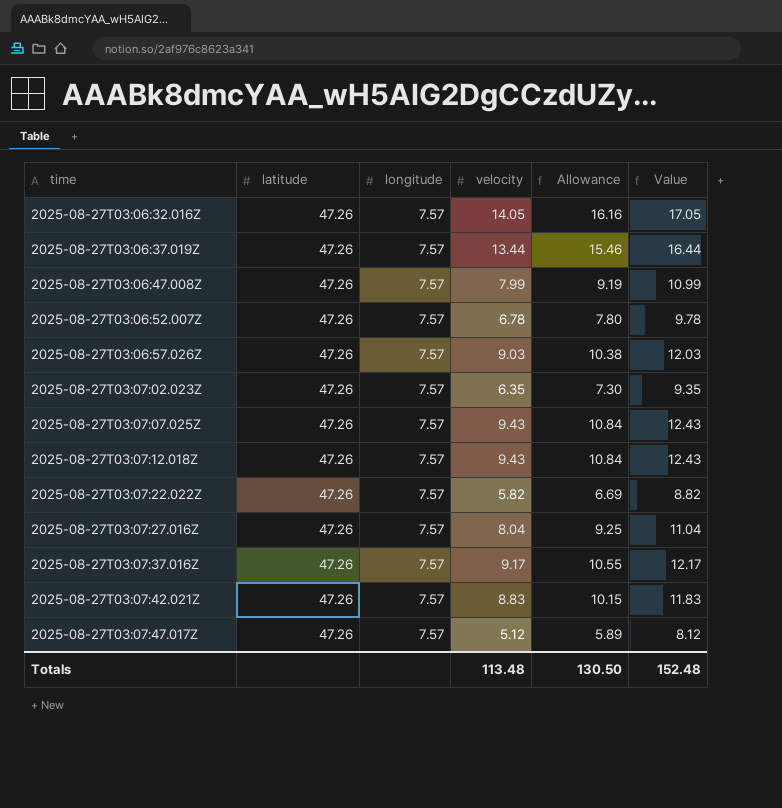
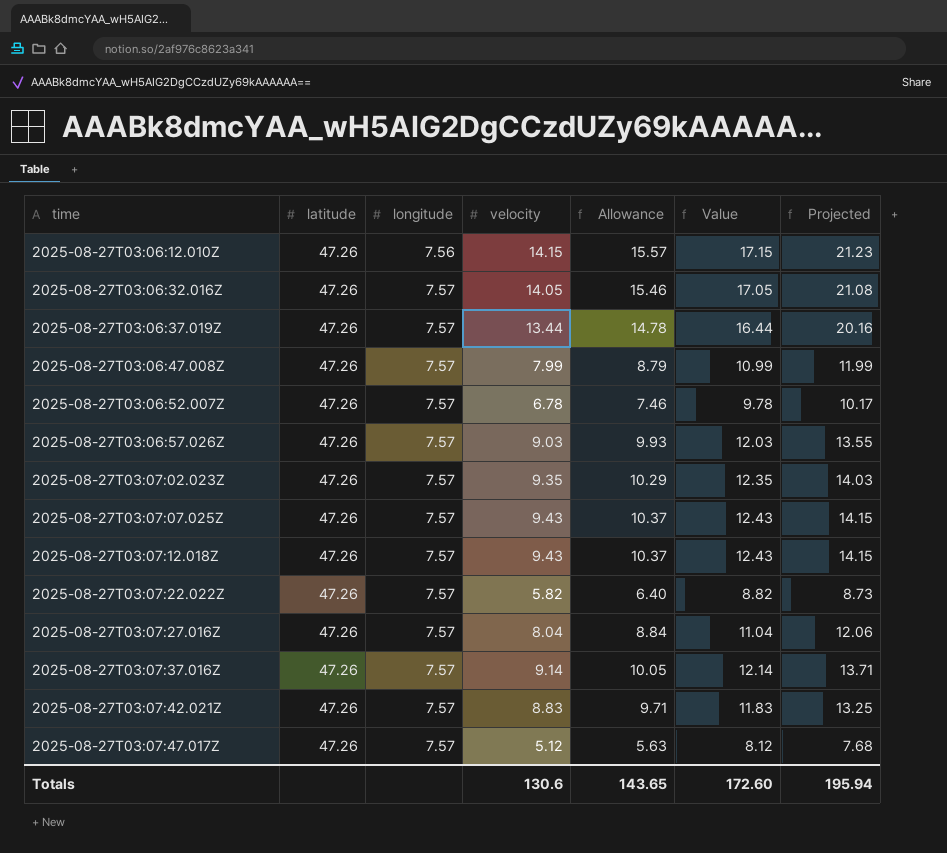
column Allowance | formula: [velocity] * 1.15 -> [velocity] * 1.1
column Projected | formula: none -> [velocity] * 1.5
row 2025-08-27T03:06:12.010Z: none -> 47.26 | 7.56 | 14.15 | 15.57 | 17.15 | 21.23
2025-08-27T03:07:02.023Z | velocity: 6.35 -> 9.35
2025-08-27T03:07:02.023Z | Value: 9.35 -> 12.35
2025-08-27T03:07:37.016Z | velocity: 9.17 -> 9.14
2025-08-27T03:07:37.016Z | Value: 12.17 -> 12.14
Totals | velocity: 113.48 -> 130.6
Totals | Allowance: 130.50 -> 143.65
Totals | Value: 152.48 -> 172.60

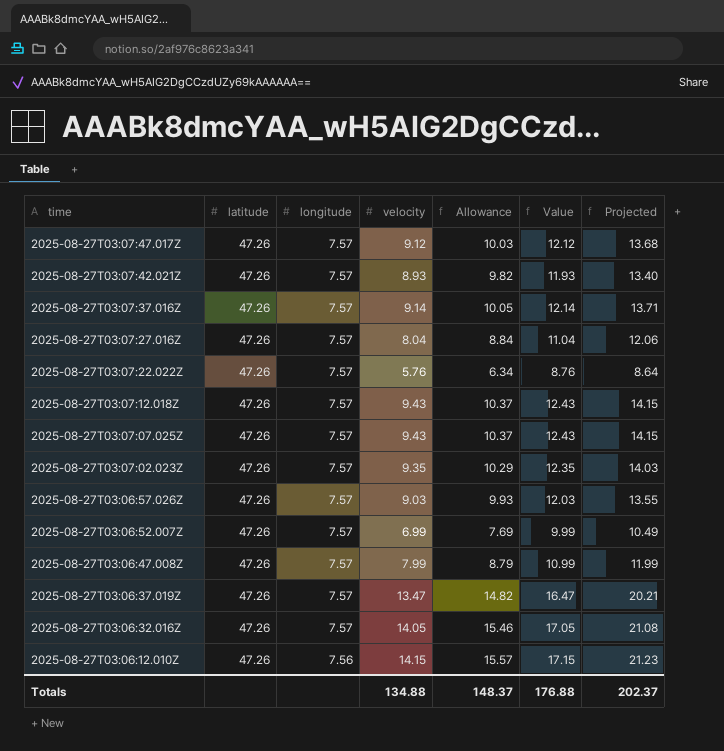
row order: time ascending -> time descending
2025-08-27T03:07:47.017Z | velocity: 5.12 -> 9.12
2025-08-27T03:07:47.017Z | Allowance: 5.63 -> 10.03
2025-08-27T03:07:47.017Z | Value: 8.12 -> 12.12
2025-08-27T03:07:47.017Z | Projected: 7.68 -> 13.68
2025-08-27T03:07:42.021Z | velocity: 8.83 -> 8.93
2025-08-27T03:07:42.021Z | Allowance: 9.71 -> 9.82
2025-08-27T03:07:42.021Z | Value: 11.83 -> 11.93
2025-08-27T03:07:42.021Z | Projected: 13.25 -> 13.40
2025-08-27T03:07:22.022Z | velocity: 5.82 -> 5.76
2025-08-27T03:07:22.022Z | Allowance: 6.40 -> 6.34
2025-08-27T03:07:22.022Z | Value: 8.82 -> 8.76
2025-08-27T03:07:22.022Z | Projected: 8.73 -> 8.64
2025-08-27T03:06:52.007Z | velocity: 6.78 -> 6.99
2025-08-27T03:06:52.007Z | Allowance: 7.46 -> 7.69
2025-08-27T03:06:52.007Z | Value: 9.78 -> 9.99
2025-08-27T03:06:52.007Z | Projected: 10.17 -> 10.49
2025-08-27T03:06:37.019Z | velocity: 13.44 -> 13.47
2025-08-27T03:06:37.019Z | Allowance: 14.78 -> 14.82
2025-08-27T03:06:37.019Z | Value: 16.44 -> 16.47
2025-08-27T03:06:37.019Z | Projected: 20.16 -> 20.21
Totals | velocity: 130.6 -> 134.88
Totals | Allowance: 143.65 -> 148.37
Totals | Value: 172.60 -> 176.88
Totals | Projected: 195.94 -> 202.37

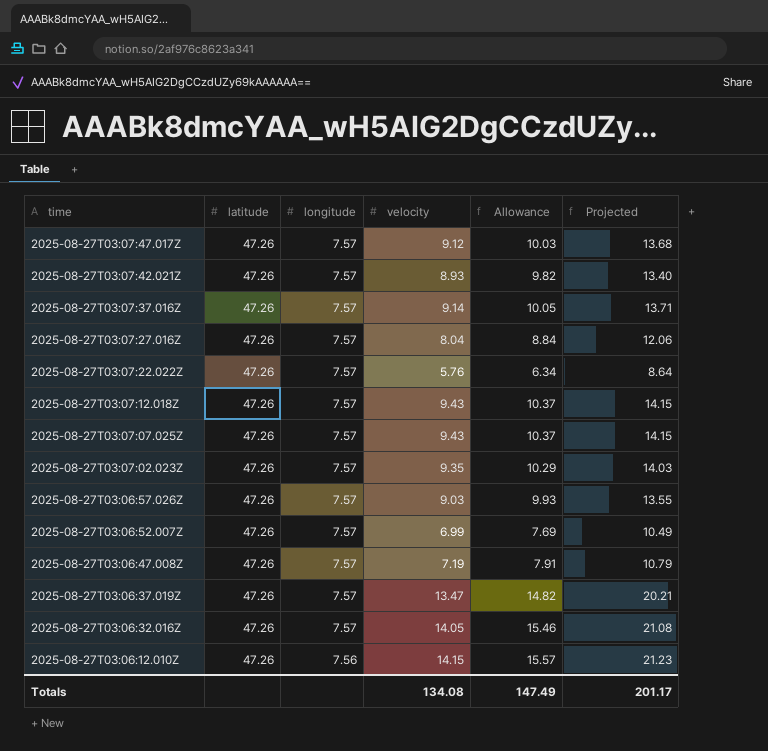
column Value | formula: [velocity] + 3 -> none
2025-08-27T03:06:47.008Z | velocity: 7.99 -> 7.19
2025-08-27T03:06:47.008Z | Allowance: 8.79 -> 7.91
2025-08-27T03:06:47.008Z | Projected: 11.99 -> 10.79
Totals | velocity: 134.88 -> 134.08
Totals | Allowance: 148.37 -> 147.49
Totals | Projected: 202.37 -> 201.17

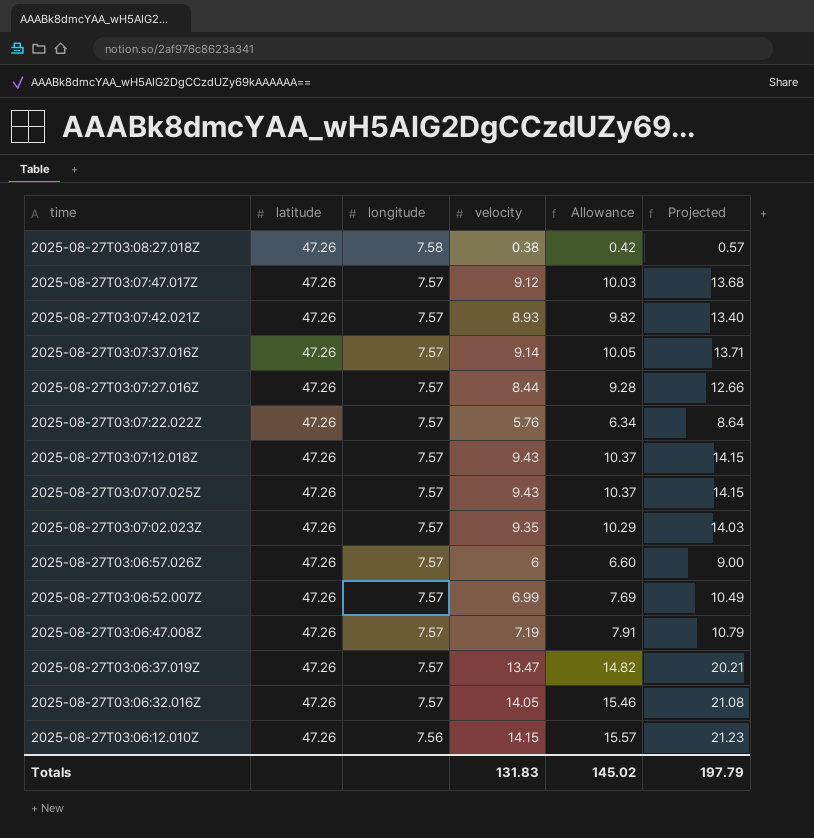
row 2025-08-27T03:08:27.018Z: none -> 47.26 | 7.58 | 0.38 | 0.42 | 0.57
2025-08-27T03:07:27.016Z | velocity: 8.04 -> 8.44
2025-08-27T03:07:27.016Z | Allowance: 8.84 -> 9.28
2025-08-27T03:07:27.016Z | Projected: 12.06 -> 12.66
2025-08-27T03:06:57.026Z | velocity: 9.03 -> 6
2025-08-27T03:06:57.026Z | Allowance: 9.93 -> 6.60
2025-08-27T03:06:57.026Z | Projected: 13.55 -> 9.00
Totals | velocity: 134.08 -> 131.83
Totals | Allowance: 147.49 -> 145.02
Totals | Projected: 201.17 -> 197.79

